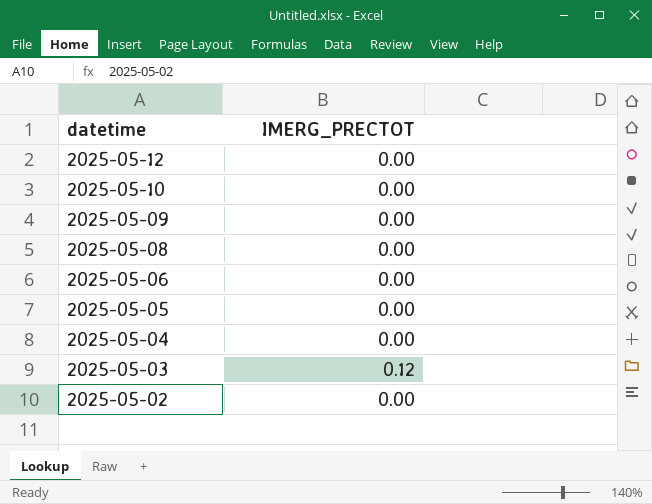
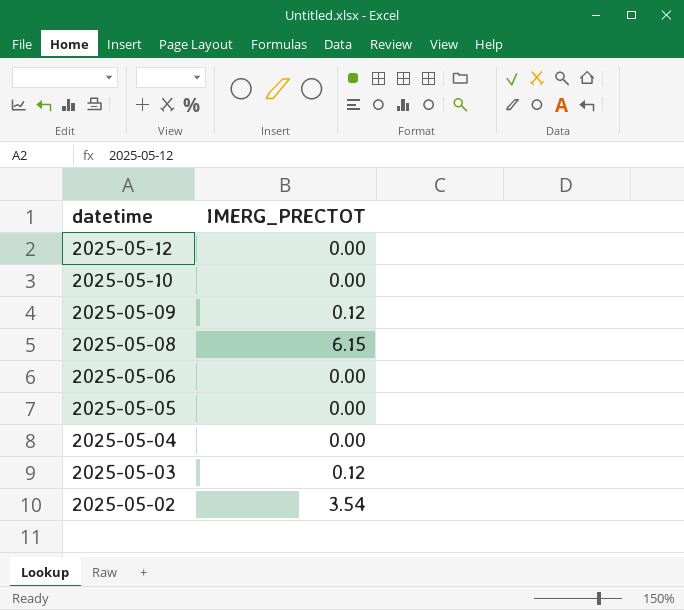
2025-05-09 | IMERG_PRECTOT: 0.00 -> 0.12
2025-05-08 | IMERG_PRECTOT: 0.00 -> 6.15
2025-05-02 | IMERG_PRECTOT: 0.00 -> 3.54

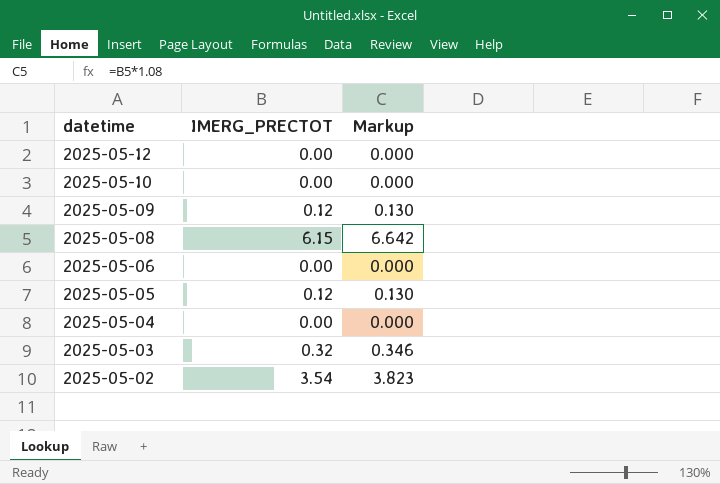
column Markup | formula: none -> [IMERG_PRECTOT] * 1.08
2025-05-05 | IMERG_PRECTOT: 0.00 -> 0.12
2025-05-03 | IMERG_PRECTOT: 0.12 -> 0.32

